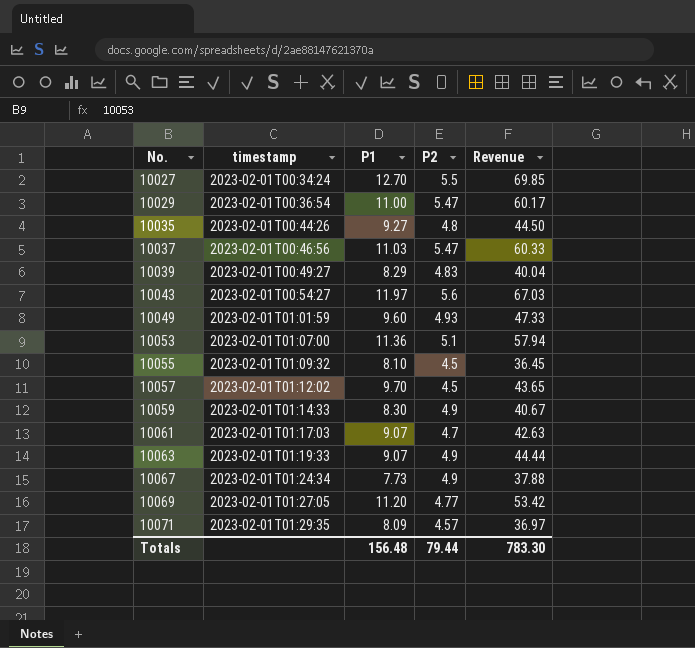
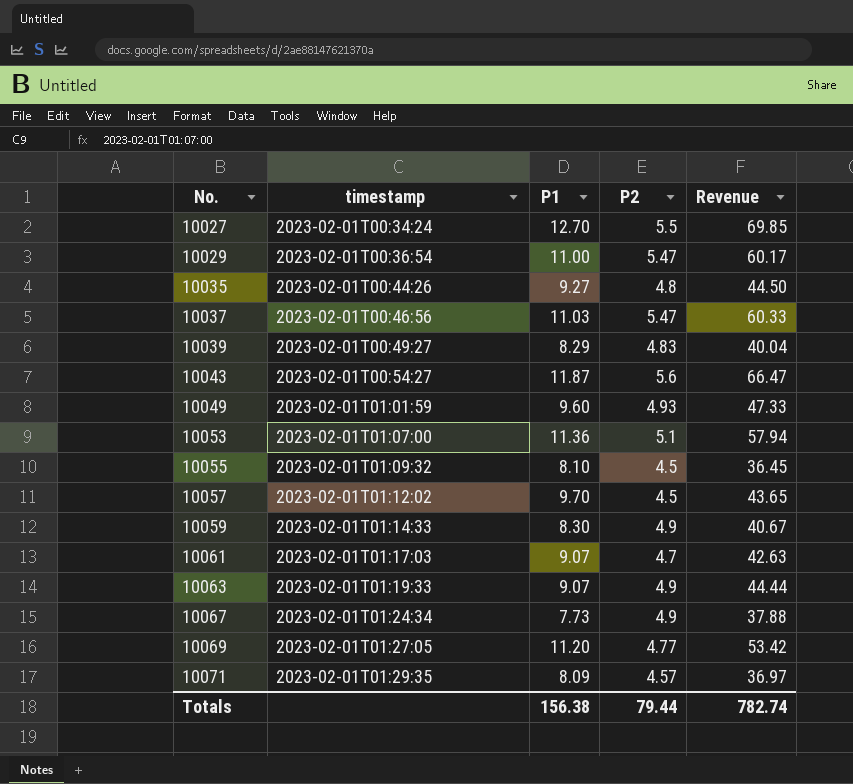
10043 | P1: 11.97 -> 11.87
10043 | Revenue: 67.03 -> 66.47
Totals | P1: 156.48 -> 156.38
Totals | Revenue: 783.30 -> 782.74

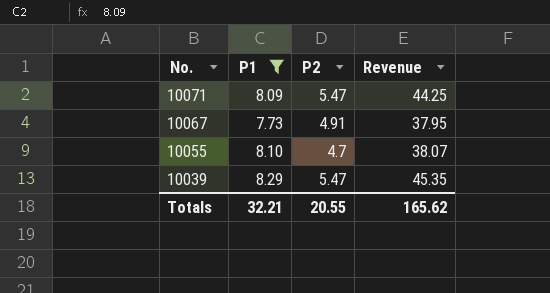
filter: none -> P1 <= 8.29
row order: No. ascending -> No. descending
column timestamp | position: 2 -> none
10071 | P2: 4.57 -> 5.47
10071 | Revenue: 36.97 -> 44.25
10067 | P2: 4.9 -> 4.91
10067 | Revenue: 37.88 -> 37.95
10055 | P2: 4.5 -> 4.7
10055 | Revenue: 36.45 -> 38.07
10039 | P2: 4.83 -> 5.47
10039 | Revenue: 40.04 -> 45.35
Totals | P1: 156.38 -> 32.21
Totals | P2: 79.44 -> 20.55
Totals | Revenue: 782.74 -> 165.62

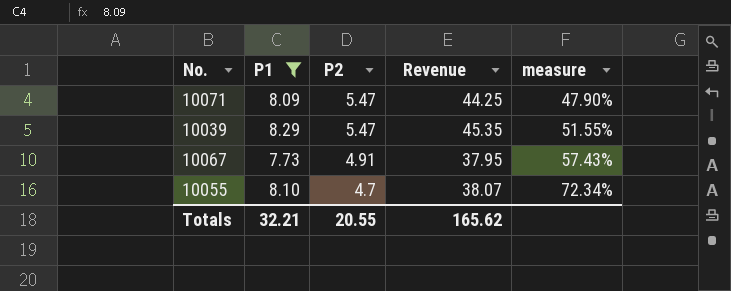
row order: No. descending -> P2 descending
column measure | formula: none -> ([P1] - [P2]) / [P2]

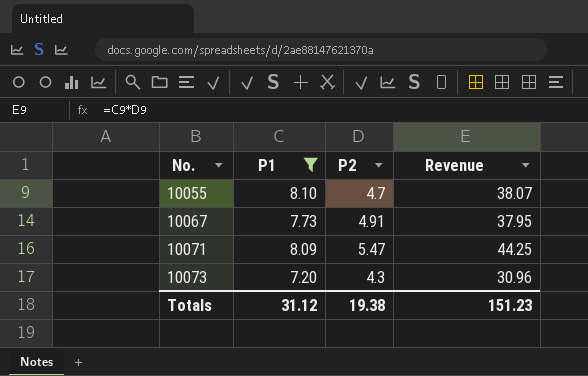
row order: P2 descending -> No. ascending
column measure | formula: ([P1] - [P2]) / [P2] -> none
row 10039: 8.29 | 5.47 | 45.35 | 51.55% -> none
row 10073: none -> 7.20 | 4.3 | 30.96
Totals | P1: 32.21 -> 31.12
Totals | P2: 20.55 -> 19.38
Totals | Revenue: 165.62 -> 151.23

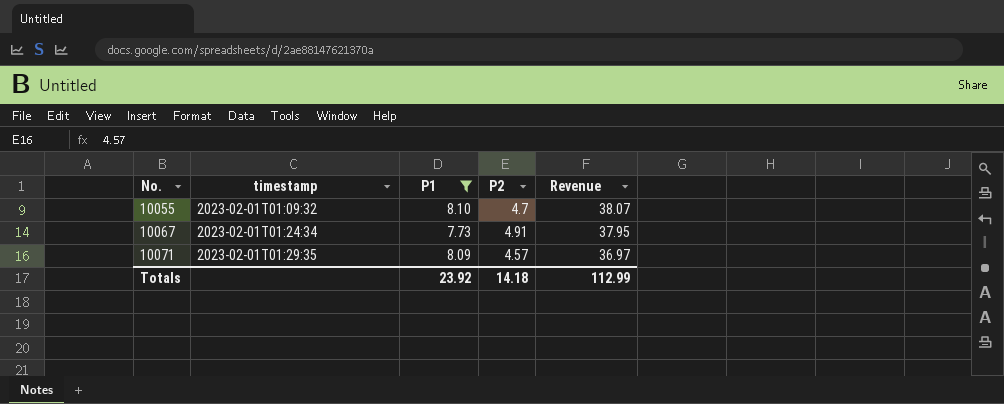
column timestamp | position: none -> 2
row 10073: 7.20 | 4.3 | 30.96 -> none
10071 | P2: 5.47 -> 4.57
10071 | Revenue: 44.25 -> 36.97
Totals | P1: 31.12 -> 23.92
Totals | P2: 19.38 -> 14.18
Totals | Revenue: 151.23 -> 112.99

